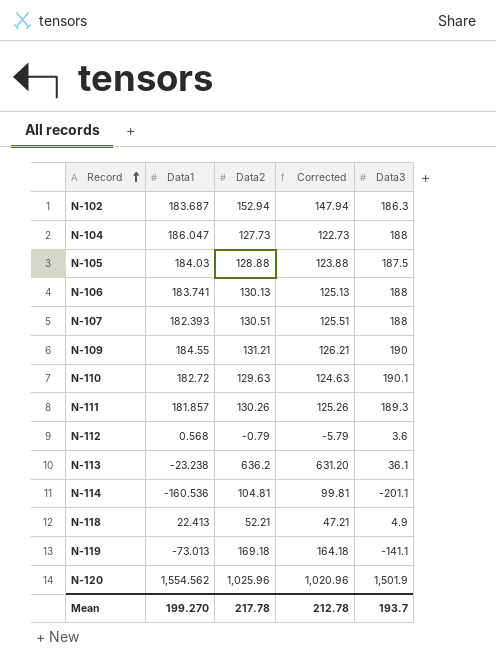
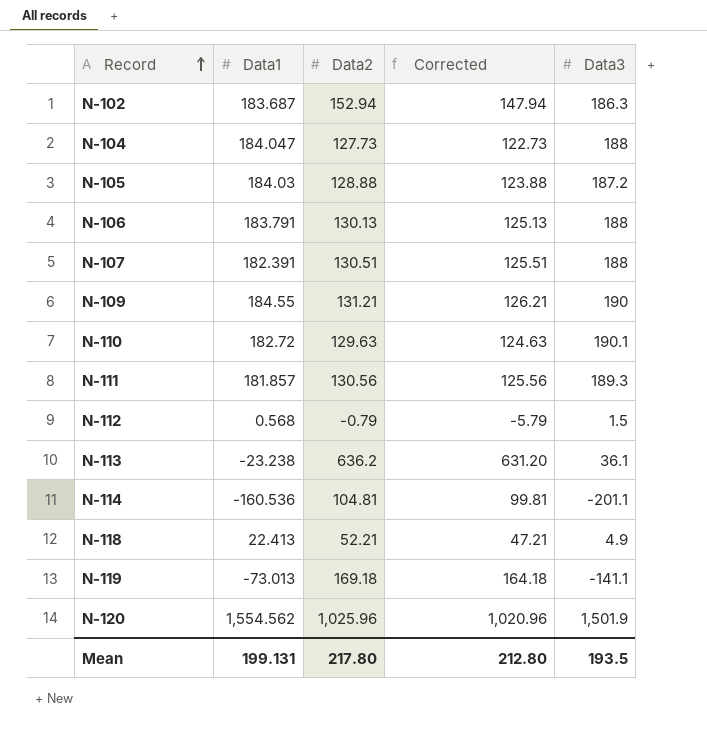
N-104 | Data1: 186.047 -> 184.047
N-105 | Data3: 187.5 -> 187.2
N-106 | Data1: 183.741 -> 183.791
N-107 | Data1: 182.393 -> 182.391
N-111 | Data2: 130.26 -> 130.56
N-111 | Corrected: 125.26 -> 125.56
N-112 | Data3: 3.6 -> 1.5
Mean | Data1: 199.270 -> 199.131
Mean | Data2: 217.78 -> 217.80
Mean | Corrected: 212.78 -> 212.80
Mean | Data3: 193.7 -> 193.5

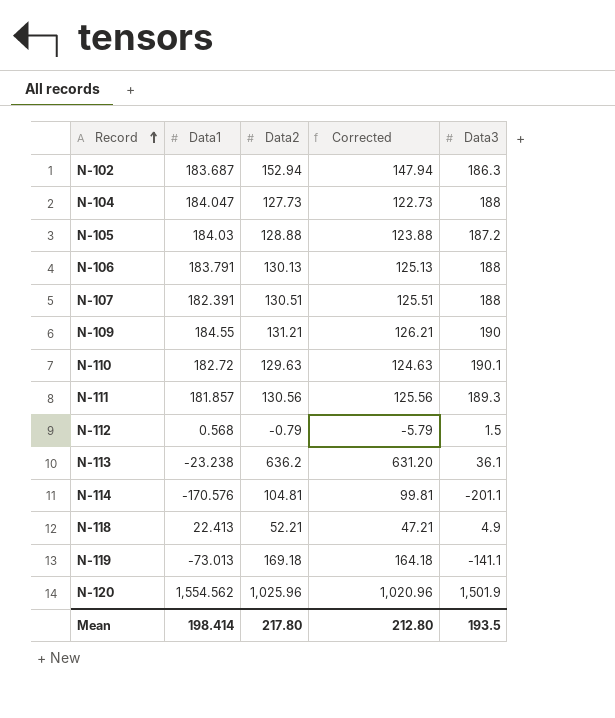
N-114 | Data1: -160.536 -> -170.576
Mean | Data1: 199.131 -> 198.414

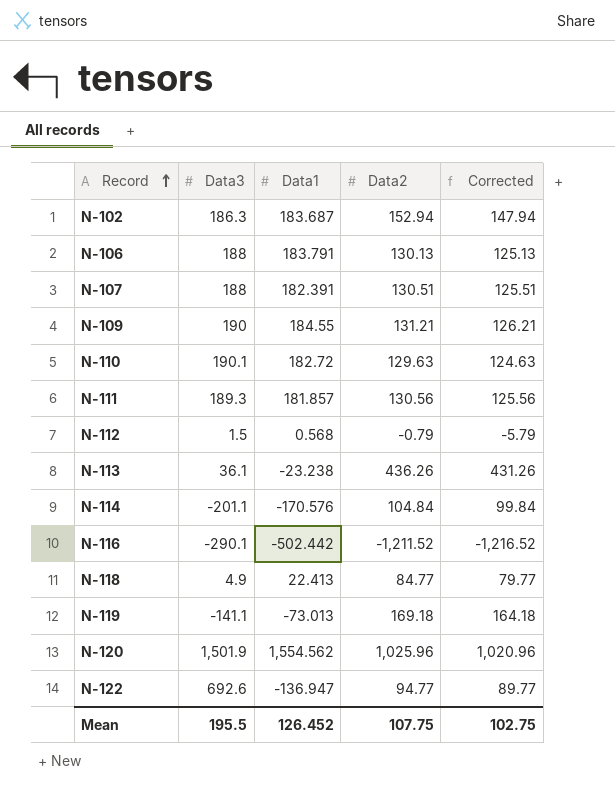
column Data3 | position: 5 -> 2
row N-104: 184.047 | 127.73 | 122.73 | 188 -> none
row N-105: 184.03 | 128.88 | 123.88 | 187.2 -> none
N-113 | Data2: 636.2 -> 436.26
N-113 | Corrected: 631.20 -> 431.26
N-114 | Data2: 104.81 -> 104.84
N-114 | Corrected: 99.81 -> 99.84
row N-116: none -> -290.1 | -502.442 | -1,211.52 | -1,216.52
N-118 | Data2: 52.21 -> 84.77
N-118 | Corrected: 47.21 -> 79.77
row N-122: none -> 692.6 | -136.947 | 94.77 | 89.77
Mean | Data3: 193.5 -> 195.5
Mean | Data1: 198.414 -> 126.452
Mean | Data2: 217.80 -> 107.75
Mean | Corrected: 212.80 -> 102.75

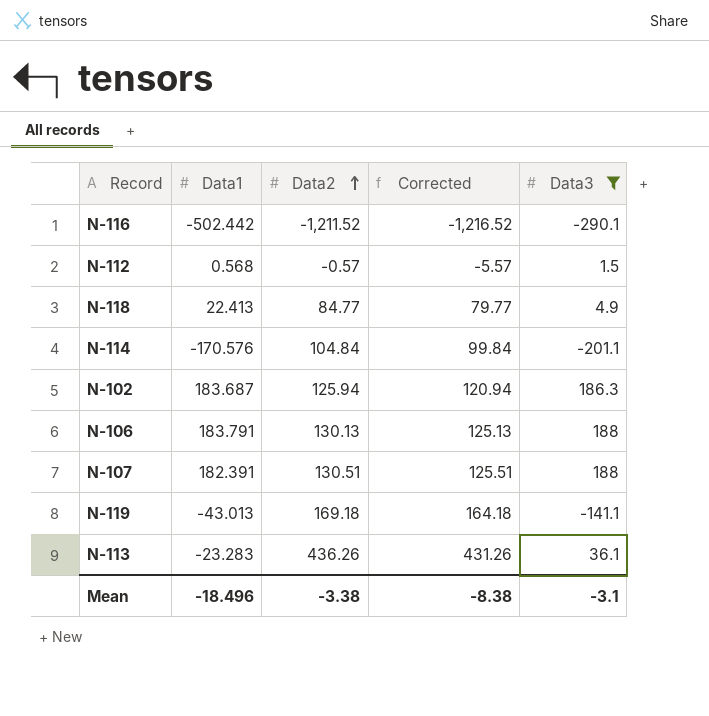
filter: none -> Data3 <= 188
row order: Record ascending -> Data2 ascending
column Data3 | position: 2 -> 5
N-112 | Data2: -0.79 -> -0.57
N-112 | Corrected: -5.79 -> -5.57
N-102 | Data2: 152.94 -> 125.94
N-102 | Corrected: 147.94 -> 120.94
N-119 | Data1: -73.013 -> -43.013
N-113 | Data1: -23.238 -> -23.283
Mean | Data1: 126.452 -> -18.496
Mean | Data2: 107.75 -> -3.38
Mean | Corrected: 102.75 -> -8.38
Mean | Data3: 195.5 -> -3.1

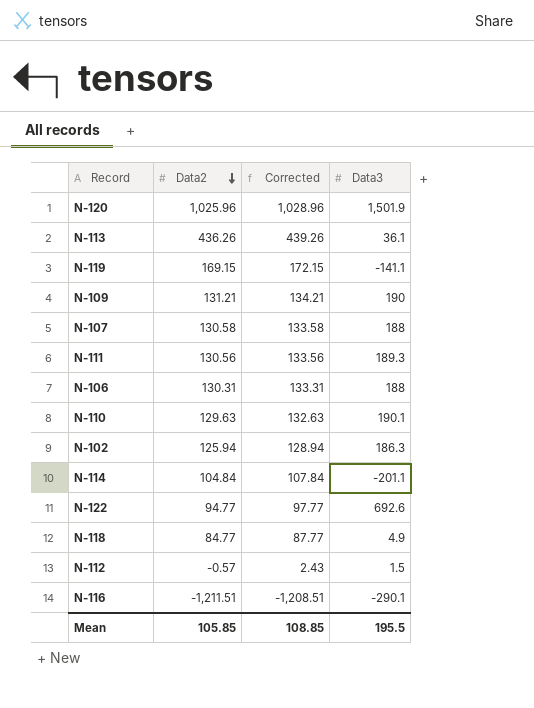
filter: Data3 <= 188 -> none
row order: Data2 ascending -> Data2 descending
column Data1 | position: 2 -> none
column Corrected | formula: [Data2] - 5 -> [Data2] + 3
N-119 | Data2: 169.18 -> 169.15
N-107 | Data2: 130.51 -> 130.58
N-106 | Data2: 130.13 -> 130.31
N-116 | Data2: -1,211.52 -> -1,211.51
Mean | Data2: -3.38 -> 105.85
Mean | Corrected: -8.38 -> 108.85
Mean | Data3: -3.1 -> 195.5

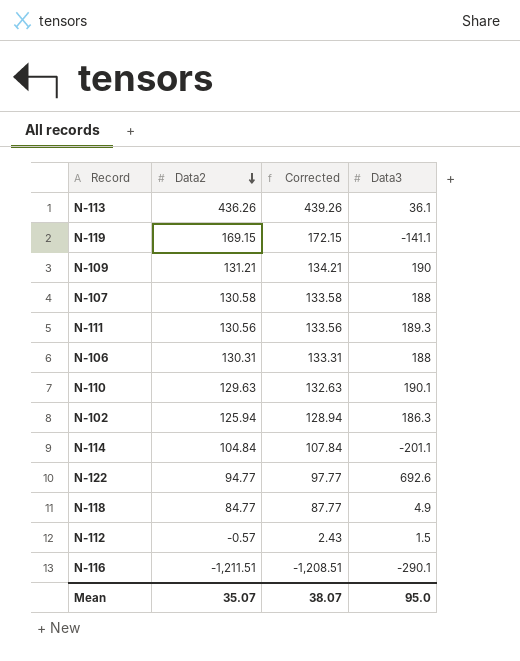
row N-120: 1,025.96 | 1,028.96 | 1,501.9 -> none
Mean | Data2: 105.85 -> 35.07
Mean | Corrected: 108.85 -> 38.07
Mean | Data3: 195.5 -> 95.0

